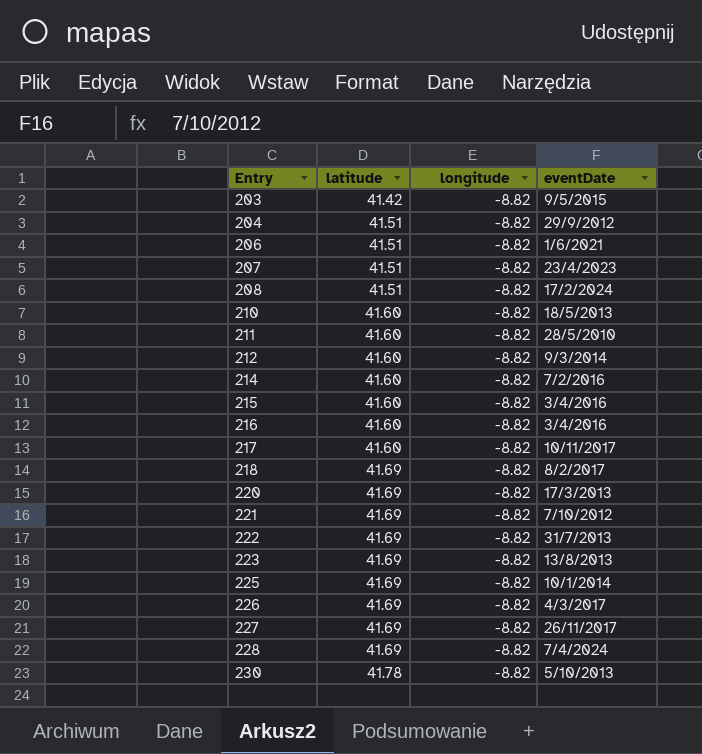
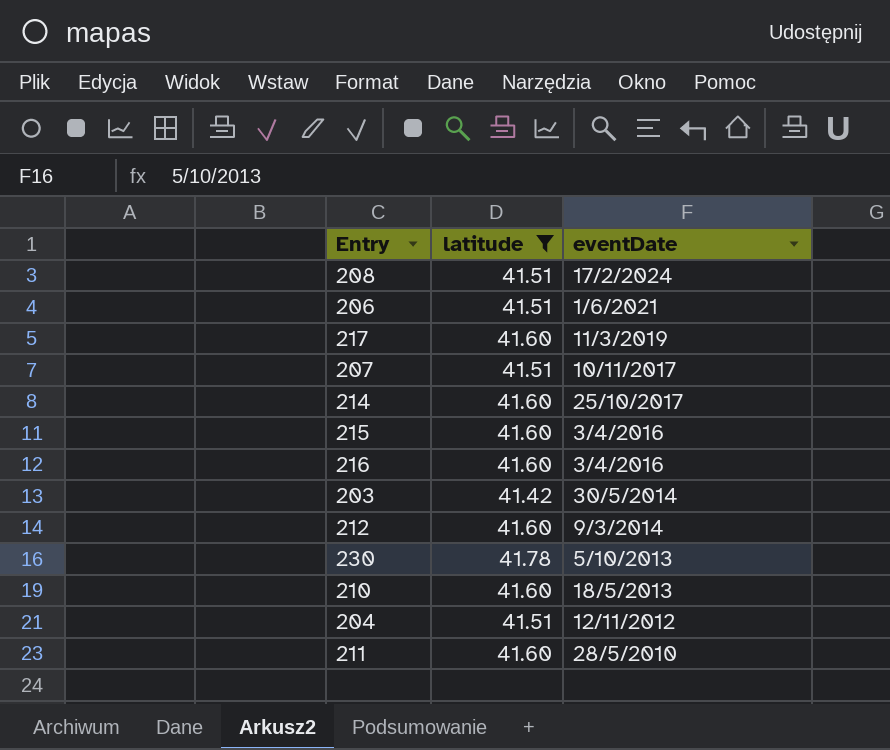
filter: none -> latitude != 41.69
row order: Entry ascending -> eventDate descending
column longitude | position: 3 -> none
217 | eventDate: 10/11/2017 -> 11/3/2019
207 | eventDate: 23/4/2023 -> 10/11/2017
214 | eventDate: 7/2/2016 -> 25/10/2017
203 | eventDate: 9/5/2015 -> 30/5/2014
204 | eventDate: 29/9/2012 -> 12/11/2012

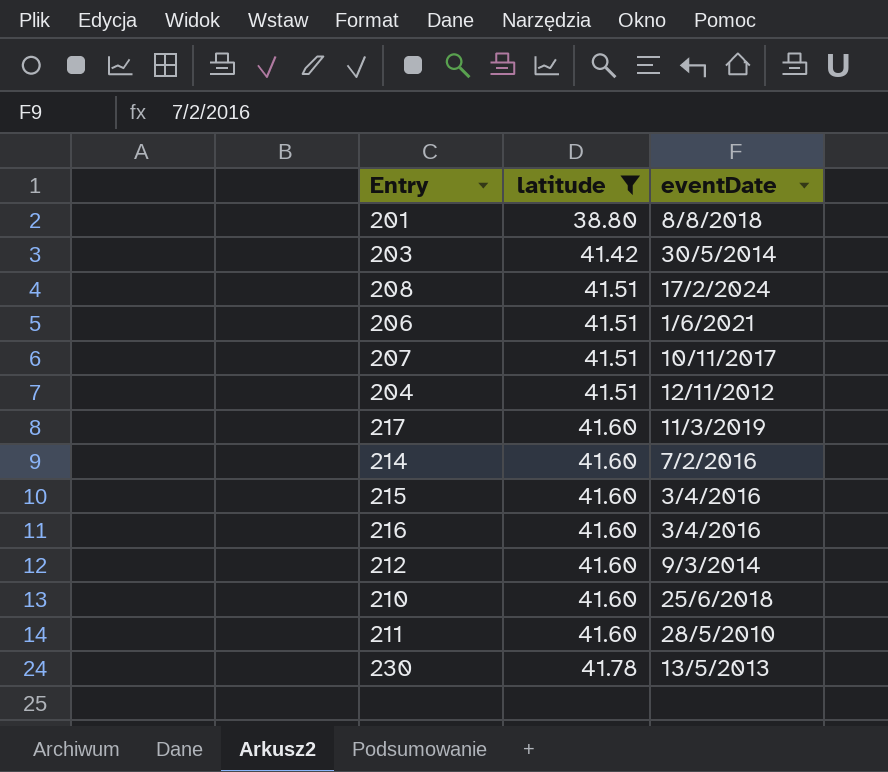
row order: eventDate descending -> latitude ascending
row 201: none -> 38.80 | 8/8/2018
214 | eventDate: 25/10/2017 -> 7/2/2016
210 | eventDate: 18/5/2013 -> 25/6/2018
230 | eventDate: 5/10/2013 -> 13/5/2013

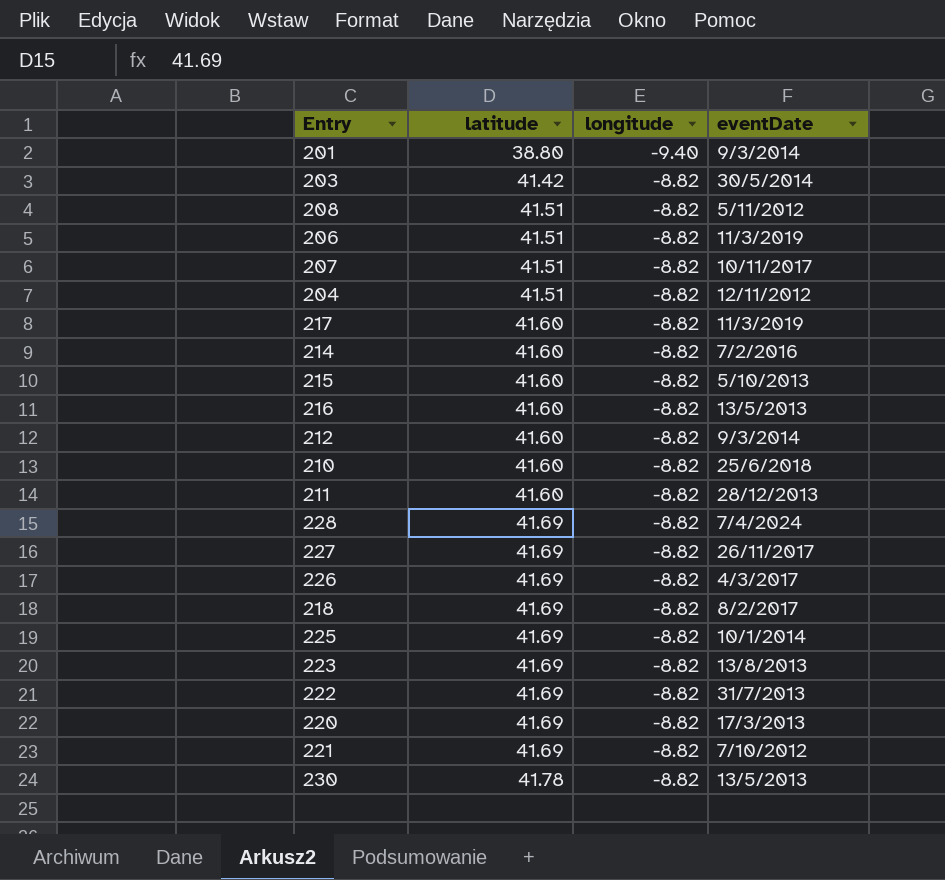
filter: latitude != 41.69 -> none
column longitude | position: none -> 3
201 | eventDate: 8/8/2018 -> 9/3/2014
208 | eventDate: 17/2/2024 -> 5/11/2012
206 | eventDate: 1/6/2021 -> 11/3/2019
215 | eventDate: 3/4/2016 -> 5/10/2013
216 | eventDate: 3/4/2016 -> 13/5/2013
211 | eventDate: 28/5/2010 -> 28/12/2013

